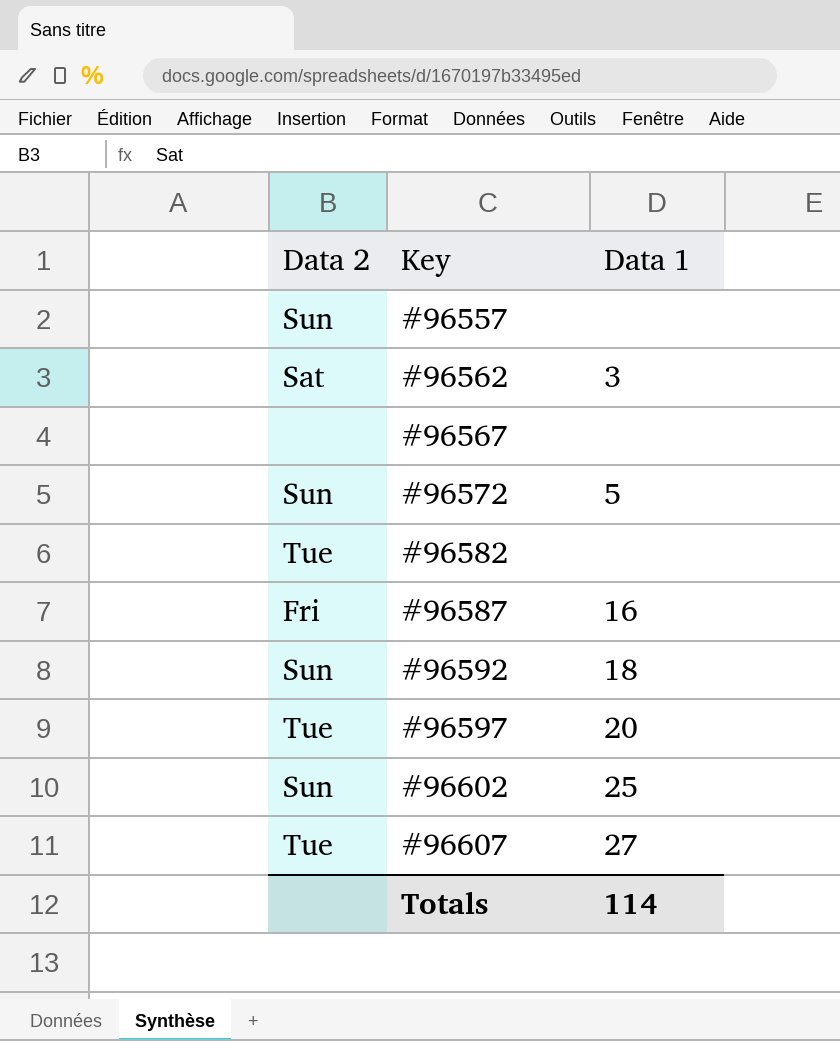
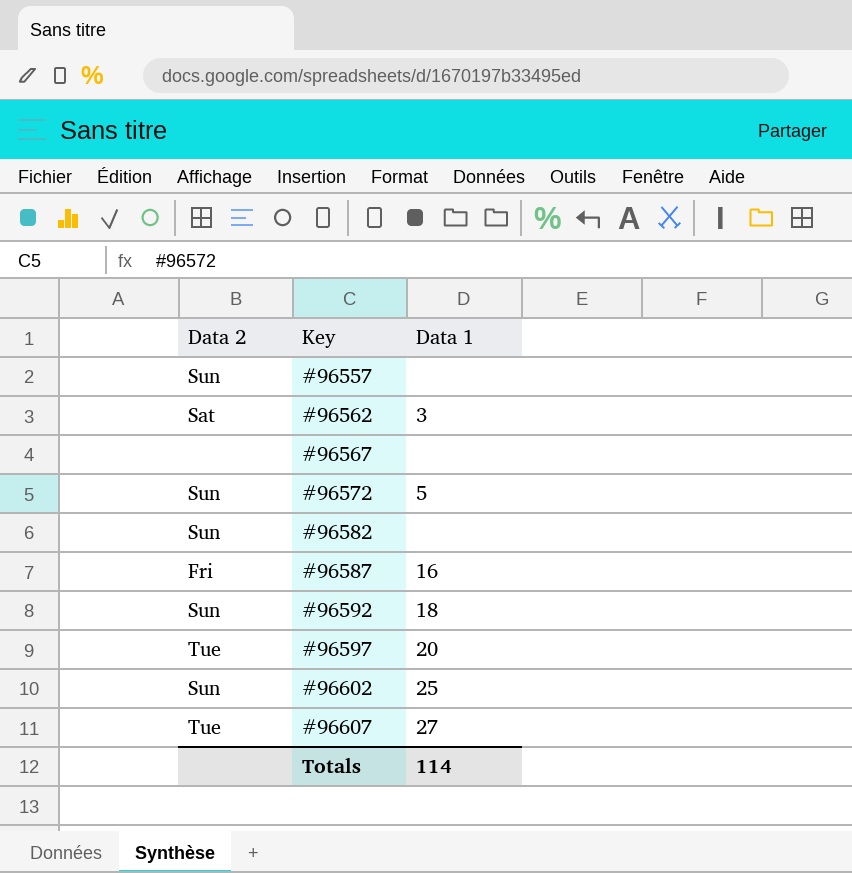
#96582 | Data 2: Tue -> Sun

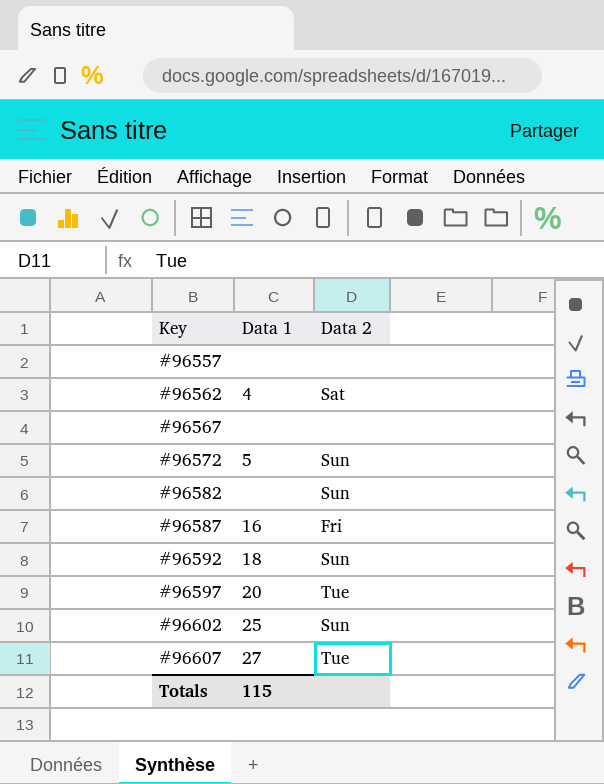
column Data 2 | position: 1 -> 3
#96557 | Data 2: Sun -> none
#96562 | Data 1: 3 -> 4
Totals | Data 1: 114 -> 115

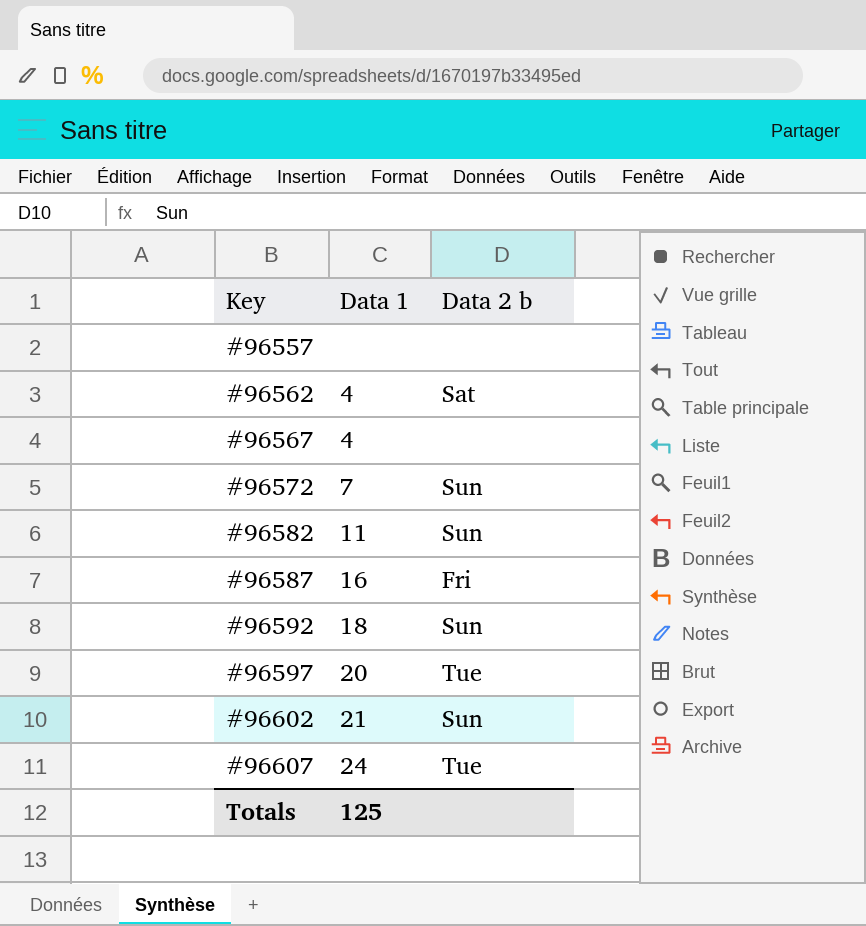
column name: Data 2 -> Data 2 b
#96567 | Data 1: none -> 4
#96572 | Data 1: 5 -> 7
#96582 | Data 1: none -> 11
#96602 | Data 1: 25 -> 21
#96607 | Data 1: 27 -> 24
Totals | Data 1: 115 -> 125

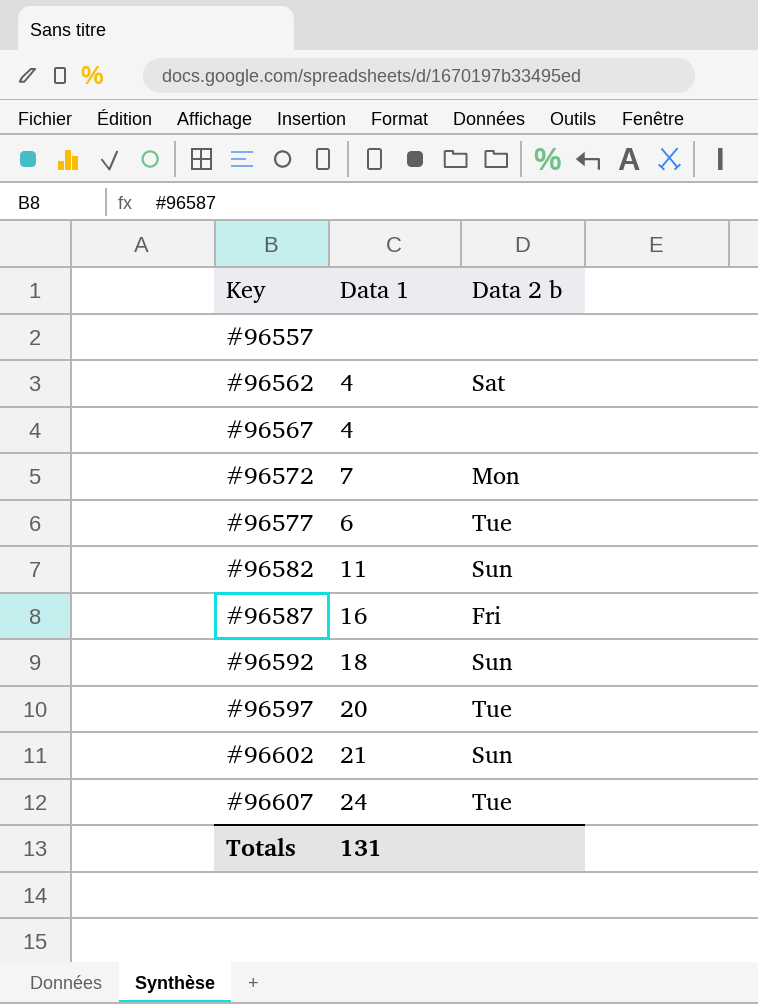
#96572 | Data 2 b: Sun -> Mon
row #96577: none -> 6 | Tue
Totals | Data 1: 125 -> 131

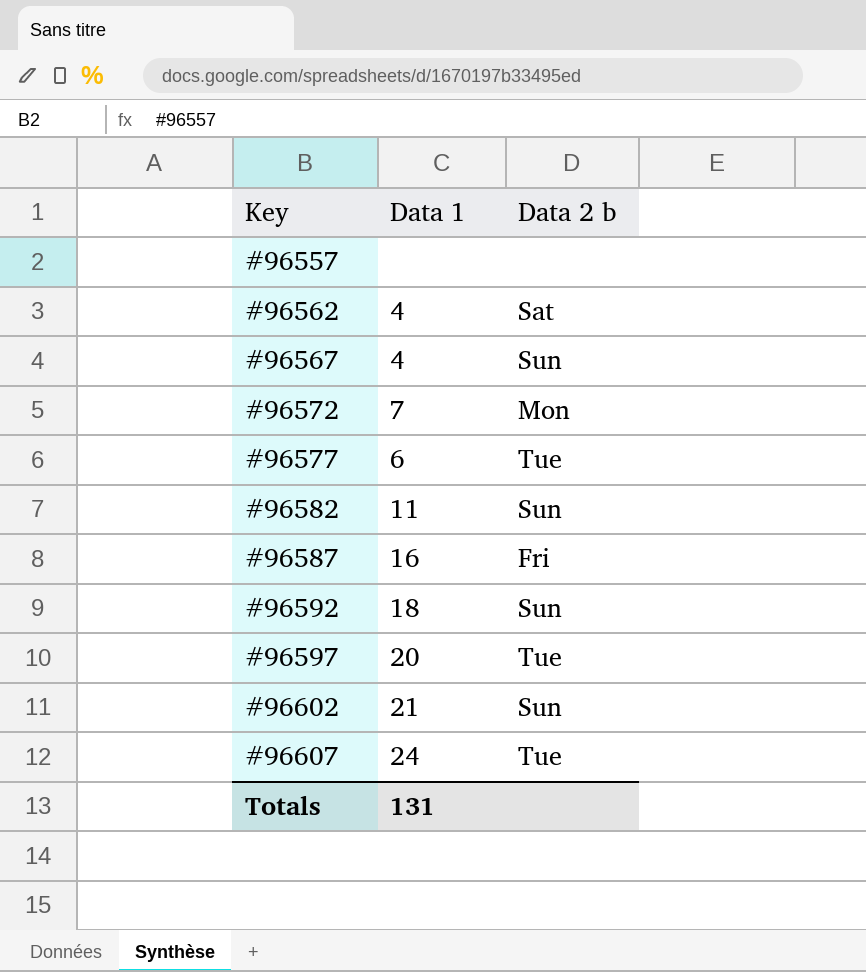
#96567 | Data 2 b: none -> Sun

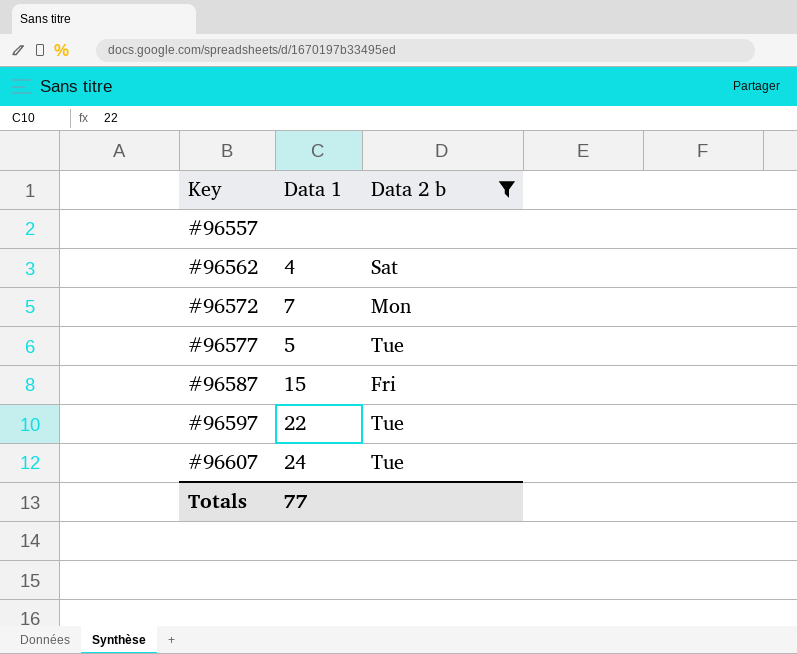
filter: none -> Data 2 b != Sun
#96577 | Data 1: 6 -> 5
#96587 | Data 1: 16 -> 15
#96597 | Data 1: 20 -> 22
Totals | Data 1: 131 -> 77

